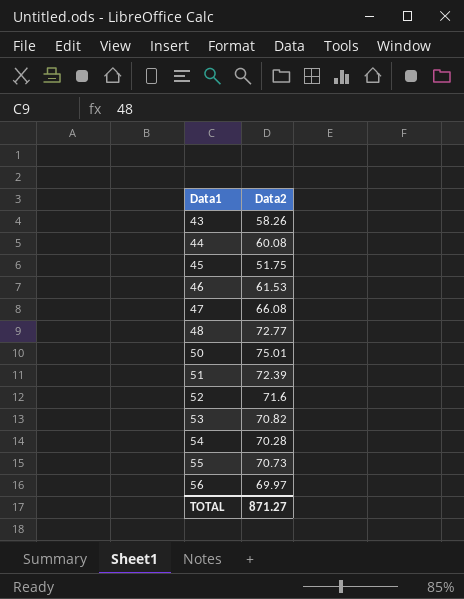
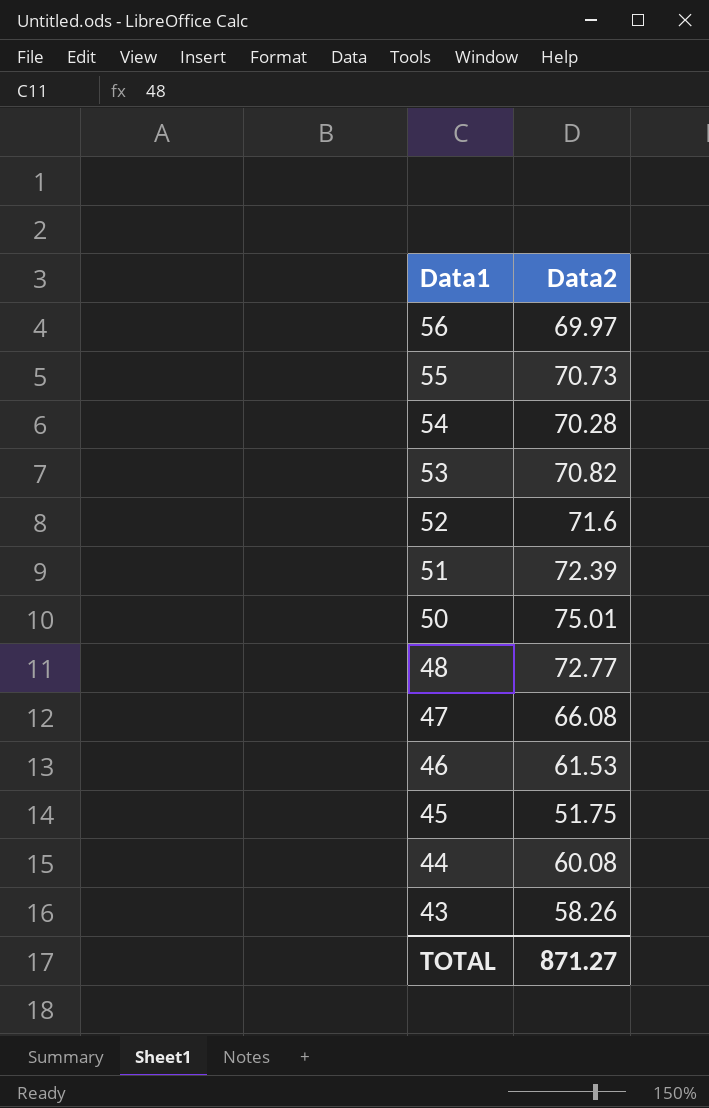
row order: Data1 ascending -> Data1 descending

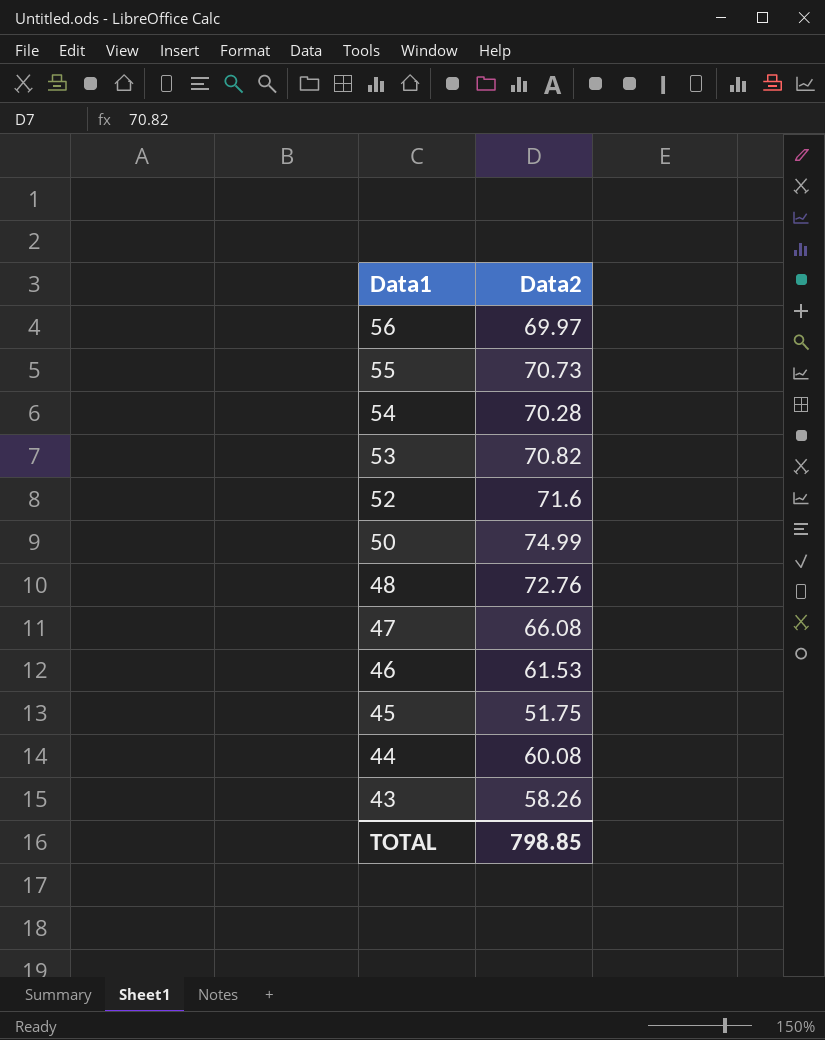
row 51: 72.39 -> none
50 | Data2: 75.01 -> 74.99
48 | Data2: 72.77 -> 72.76
TOTAL | Data2: 871.27 -> 798.85

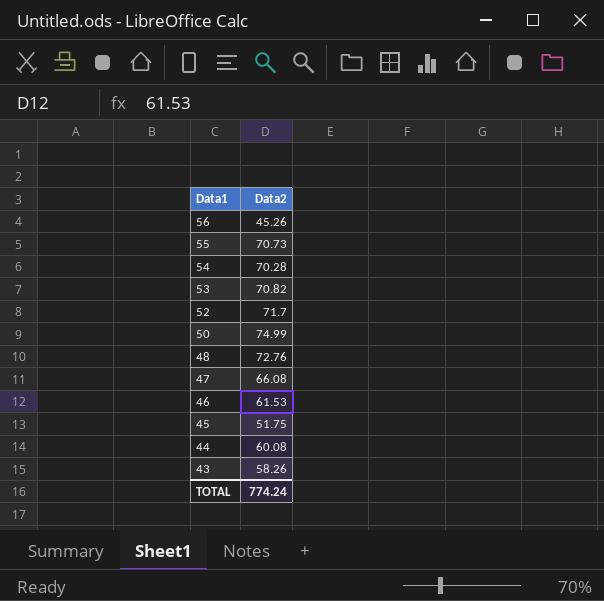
56 | Data2: 69.97 -> 45.26
52 | Data2: 71.6 -> 71.7
TOTAL | Data2: 798.85 -> 774.24

